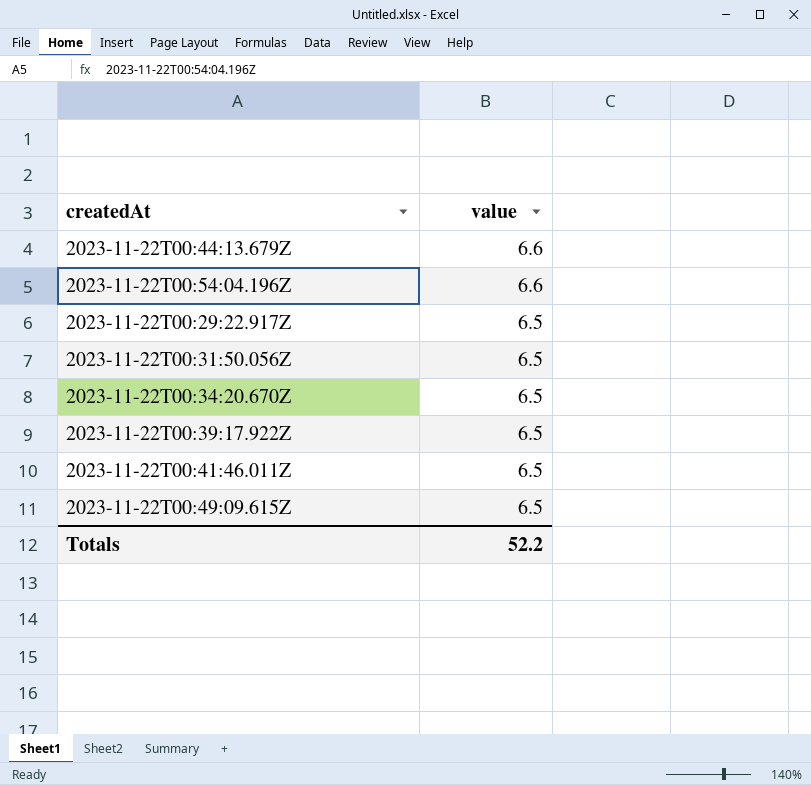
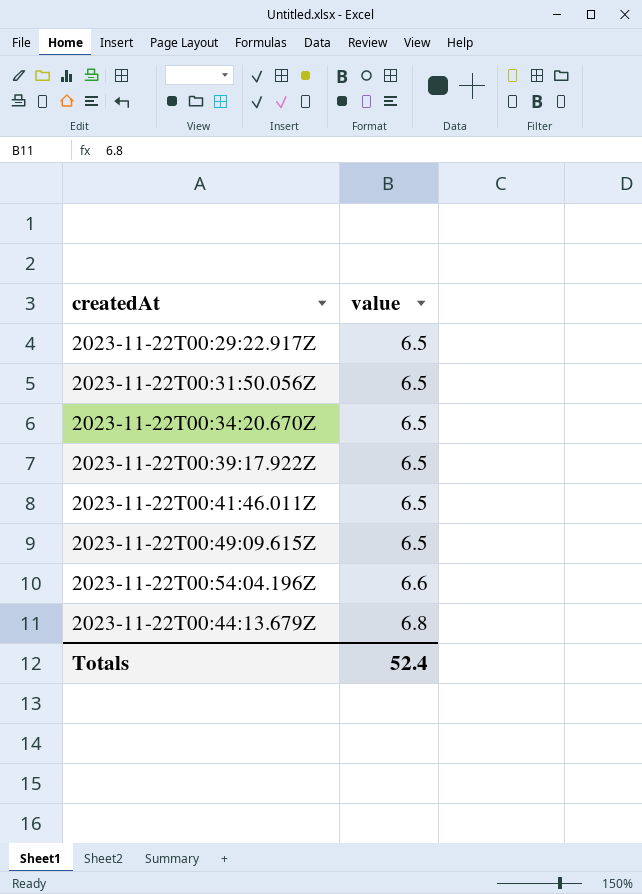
row order: value descending -> value ascending
2023-11-22T00:44:13.679Z | value: 6.6 -> 6.8
Totals | value: 52.2 -> 52.4

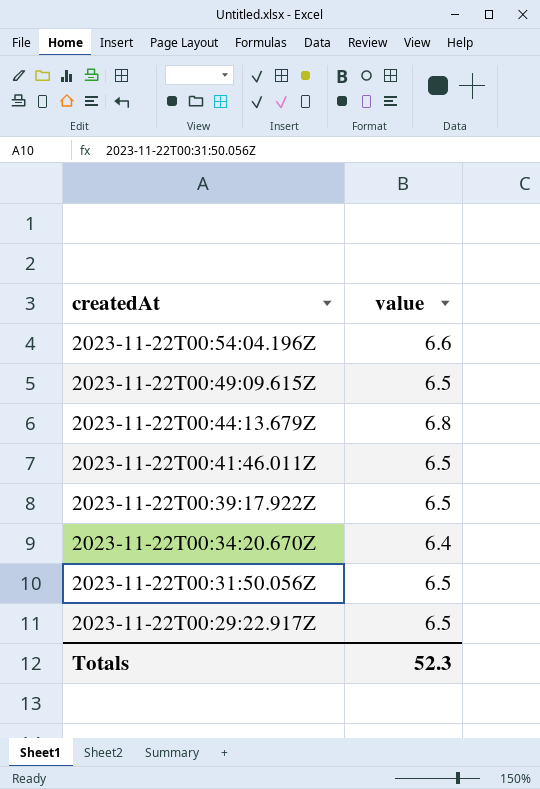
row order: value ascending -> createdAt descending
2023-11-22T00:34:20.670Z | value: 6.5 -> 6.4
Totals | value: 52.4 -> 52.3

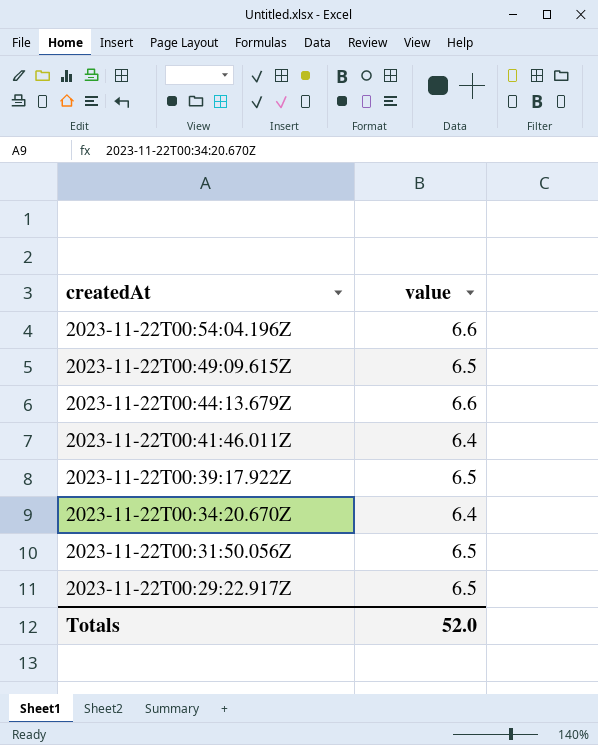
2023-11-22T00:44:13.679Z | value: 6.8 -> 6.6
2023-11-22T00:41:46.011Z | value: 6.5 -> 6.4
Totals | value: 52.3 -> 52.0

